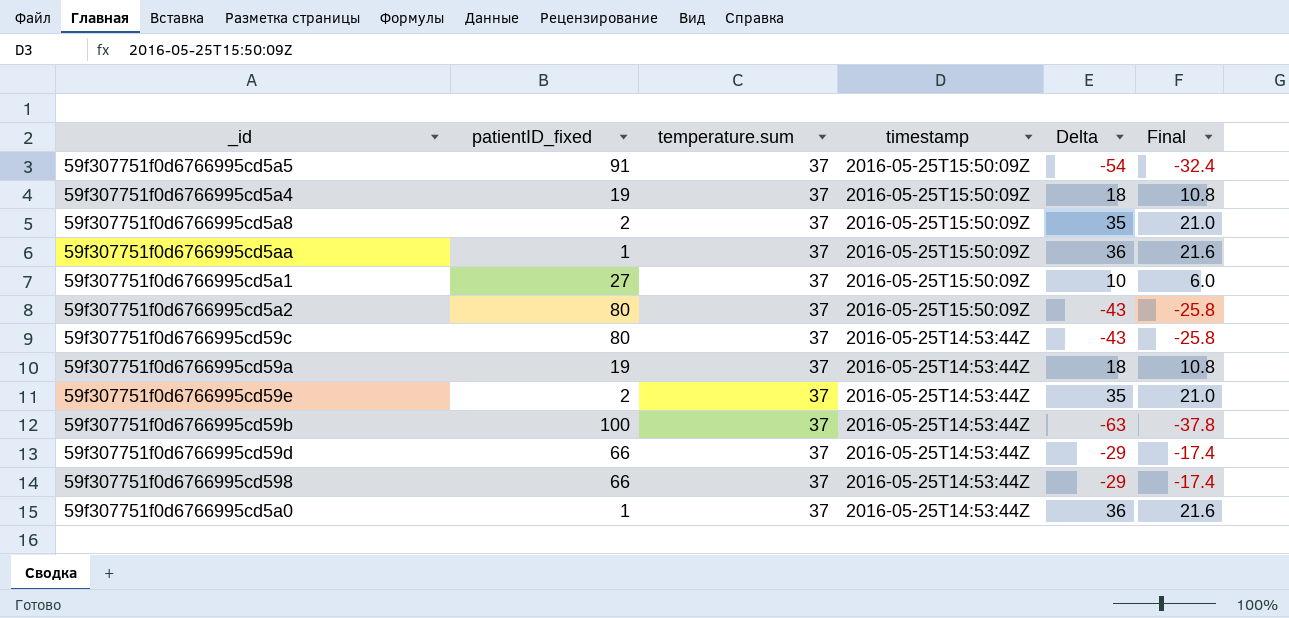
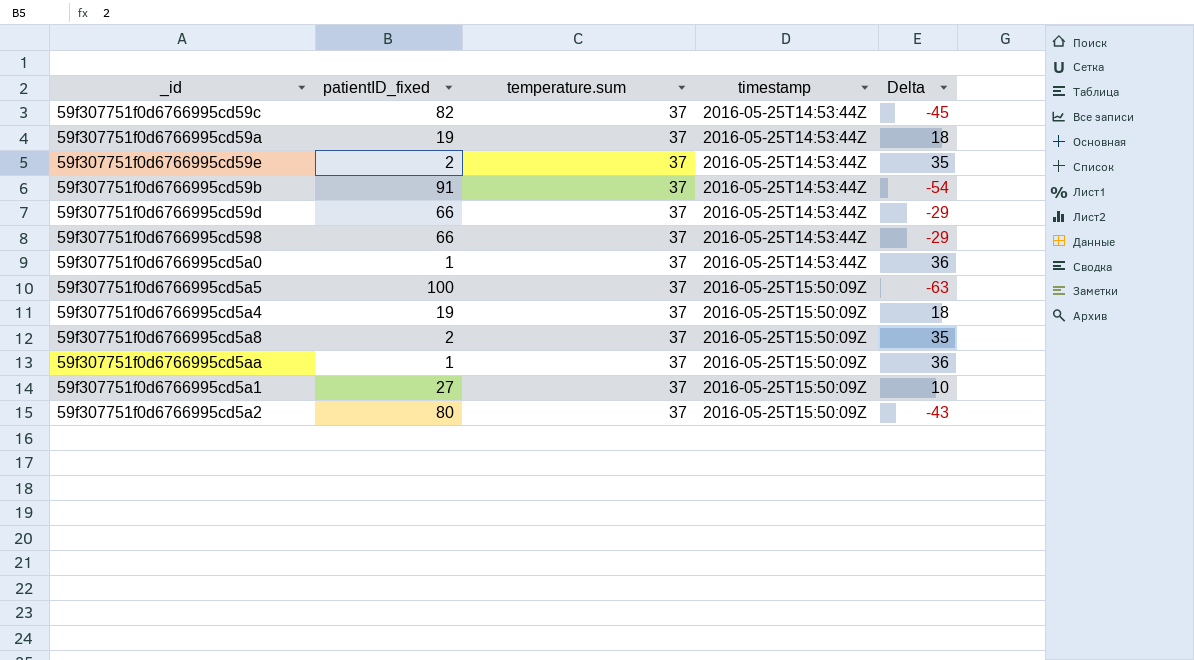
row order: timestamp descending -> timestamp ascending
column Final | formula: [Delta] * 0.6 -> none
59f307751f0d6766995cd59c | patientID_fixed: 80 -> 82
59f307751f0d6766995cd59c | Delta: -43 -> -45
59f307751f0d6766995cd59b | patientID_fixed: 100 -> 91
59f307751f0d6766995cd59b | Delta: -63 -> -54
59f307751f0d6766995cd5a5 | patientID_fixed: 91 -> 100
59f307751f0d6766995cd5a5 | Delta: -54 -> -63

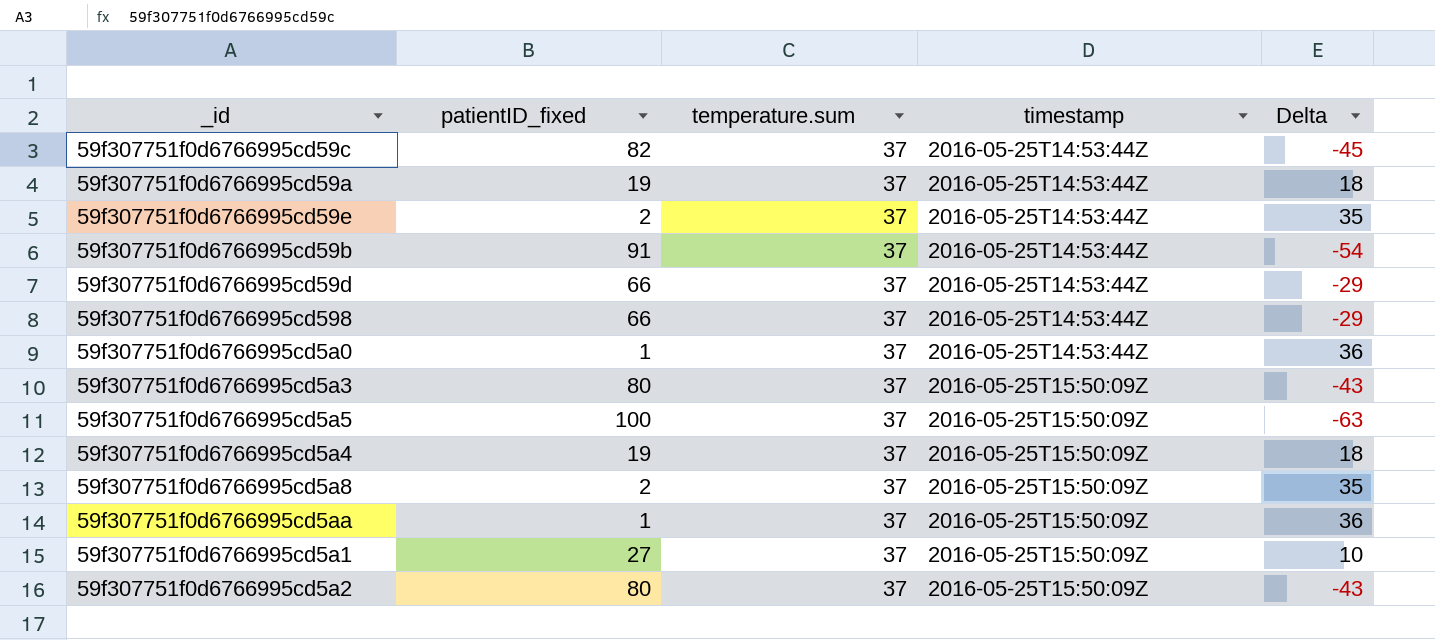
row 59f307751f0d6766995cd5a3: none -> 80 | 37 | 2016-05-25T15:50:09Z | -43

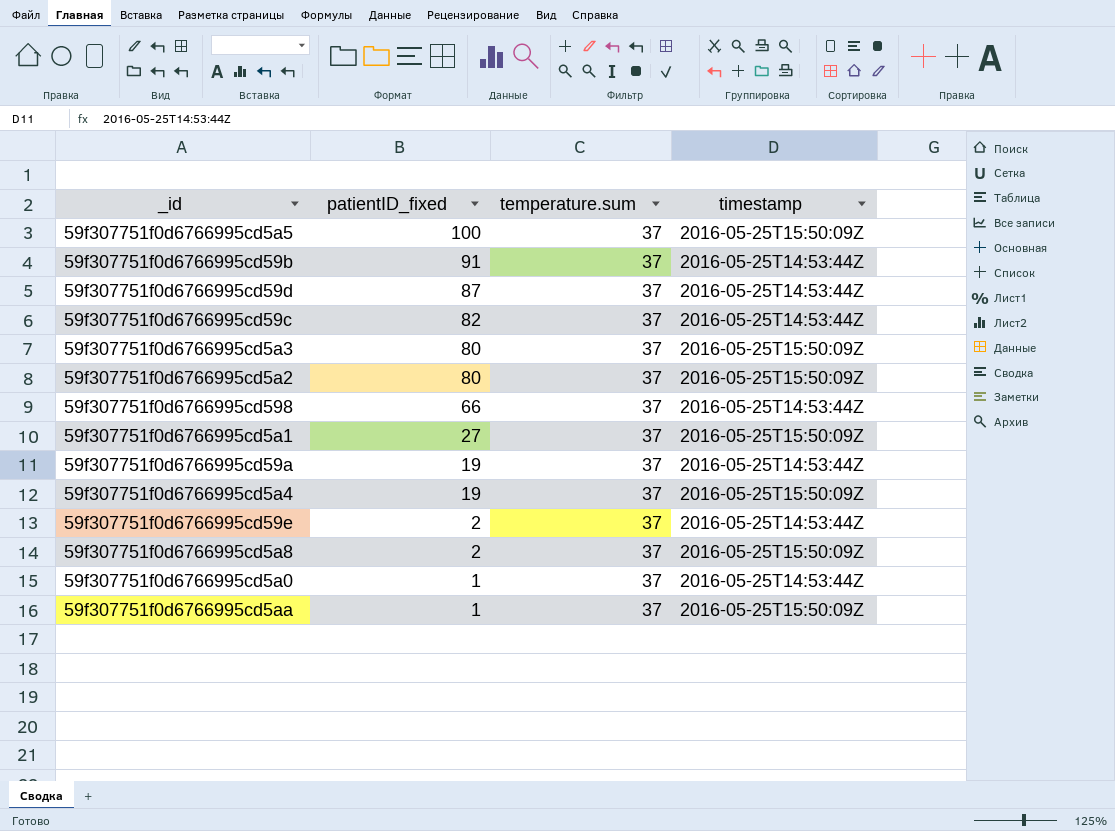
row order: timestamp ascending -> patientID_fixed descending
column Delta | formula: [temperature.sum] - [patientID_fixed] -> none
59f307751f0d6766995cd59d | patientID_fixed: 66 -> 87

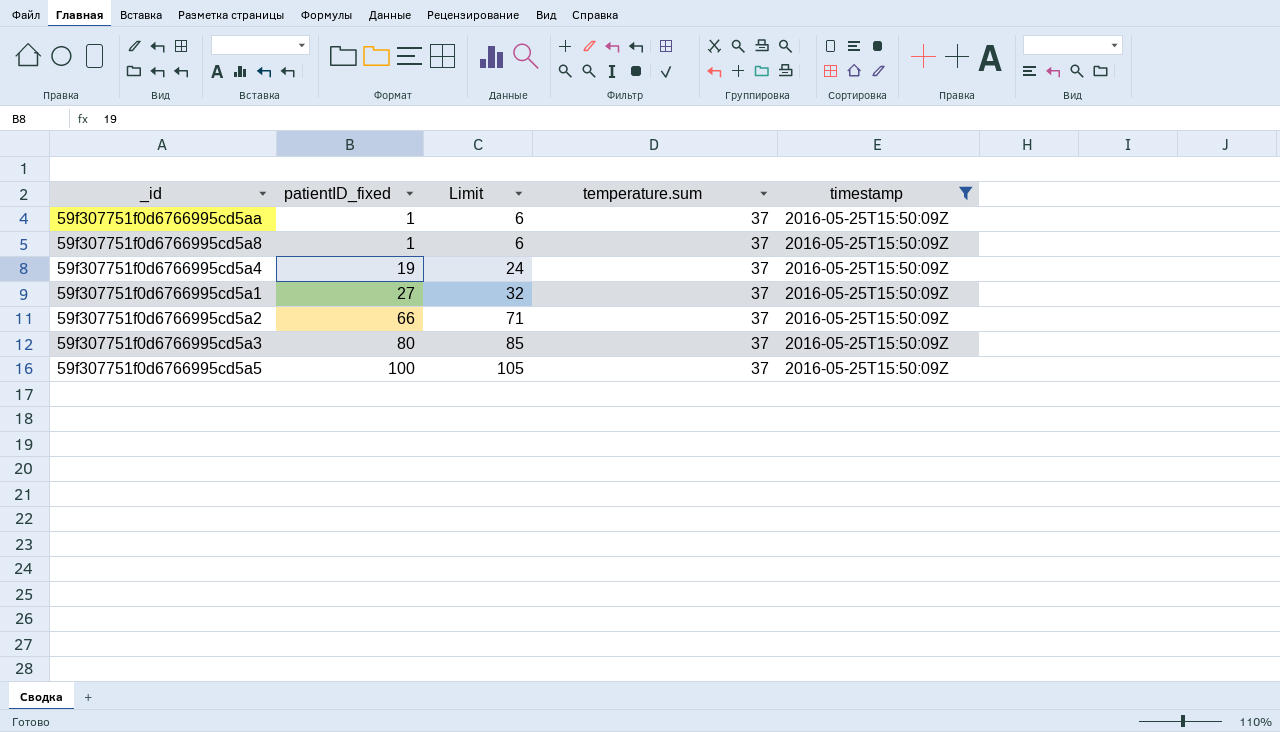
filter: none -> timestamp = 2016-05-25T15:50:09Z
row order: patientID_fixed descending -> patientID_fixed ascending
column Limit | formula: none -> [patientID_fixed] + 5
59f307751f0d6766995cd5a8 | patientID_fixed: 2 -> 1
59f307751f0d6766995cd5a2 | patientID_fixed: 80 -> 66

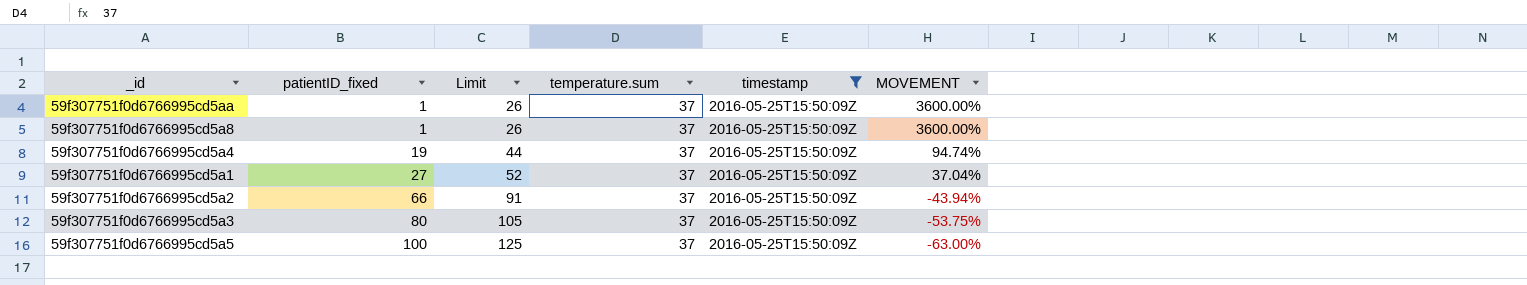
column Limit | formula: [patientID_fixed] + 5 -> [patientID_fixed] + 25
column MOVEMENT | formula: none -> ([temperature.sum] - [patientID_fixed]) / [patientID_fixed]

